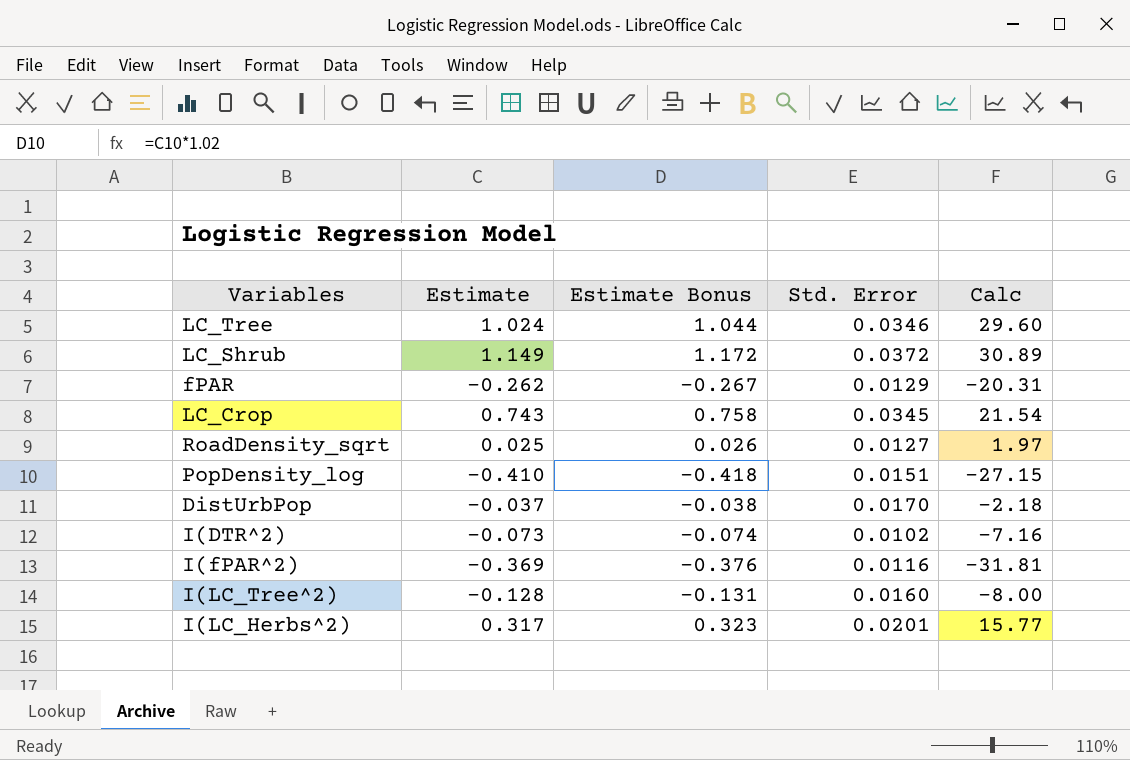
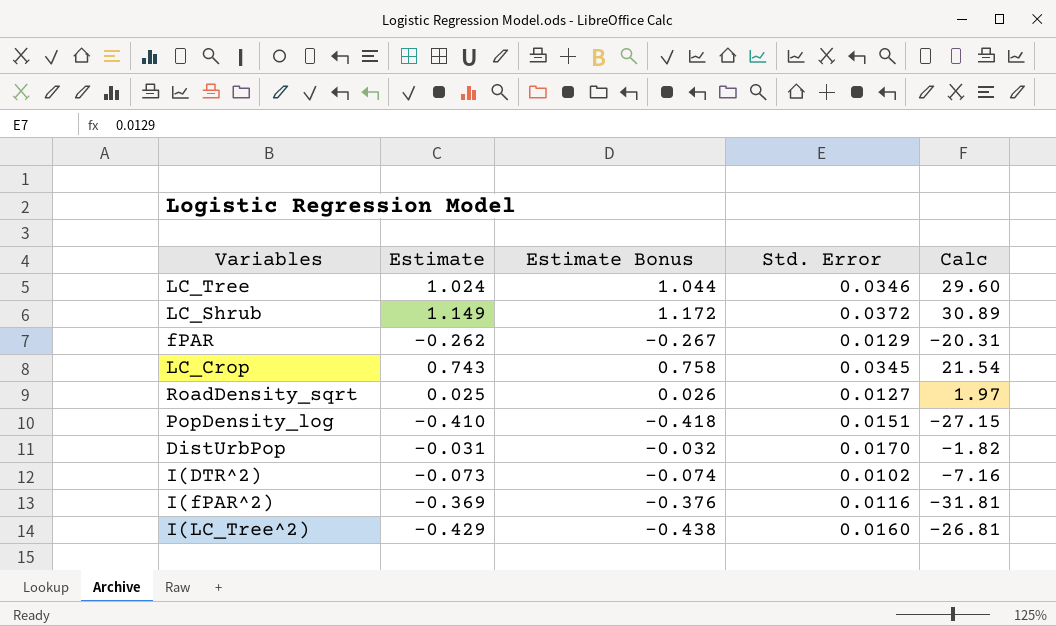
row I(LC_Herbs^2): 0.317 | 0.323 | 0.0201 | 15.77 -> none
DistUrbPop | Estimate: -0.037 -> -0.031
DistUrbPop | Estimate Bonus: -0.038 -> -0.032
DistUrbPop | Calc: -2.18 -> -1.82
I(LC_Tree^2) | Estimate: -0.128 -> -0.429
I(LC_Tree^2) | Estimate Bonus: -0.131 -> -0.438
I(LC_Tree^2) | Calc: -8.00 -> -26.81

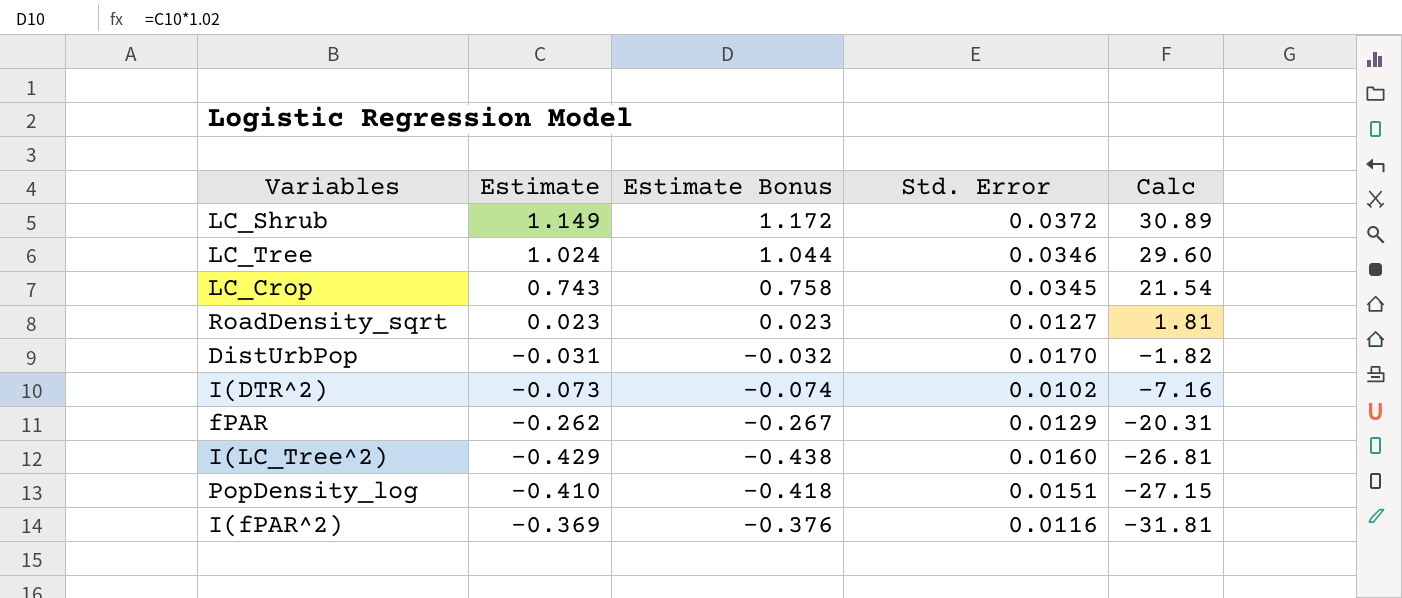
row order: none -> Calc descending
RoadDensity_sqrt | Estimate: 0.025 -> 0.023
RoadDensity_sqrt | Estimate Bonus: 0.026 -> 0.023
RoadDensity_sqrt | Calc: 1.97 -> 1.81

